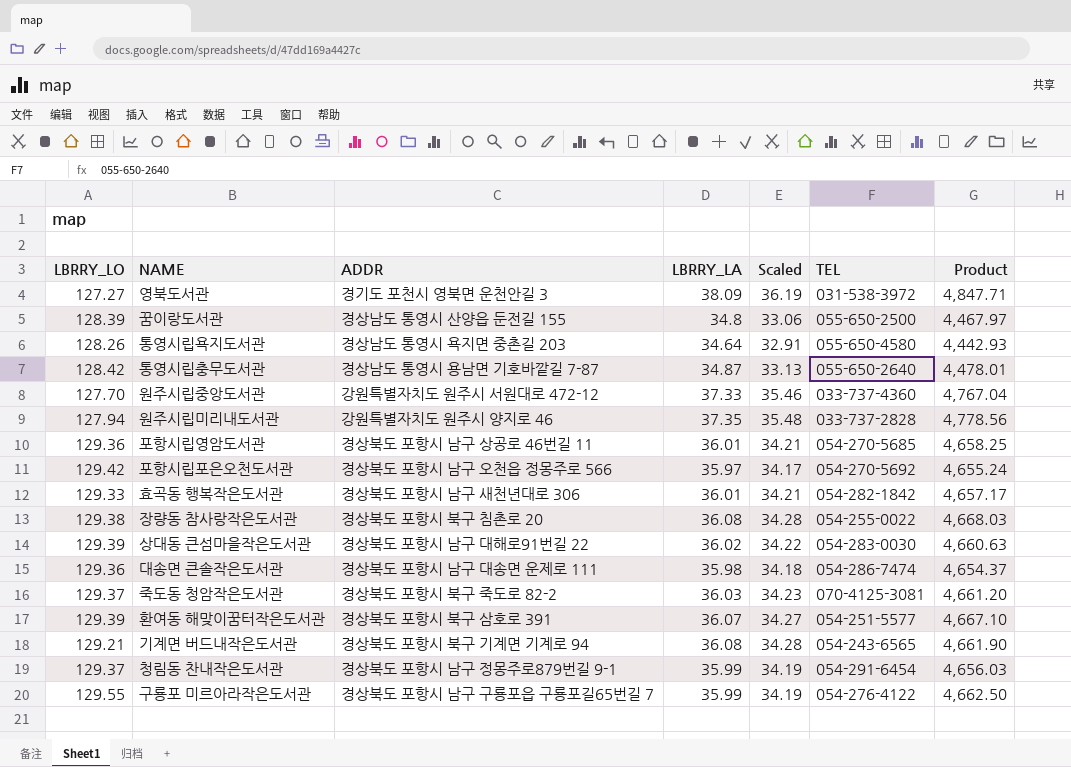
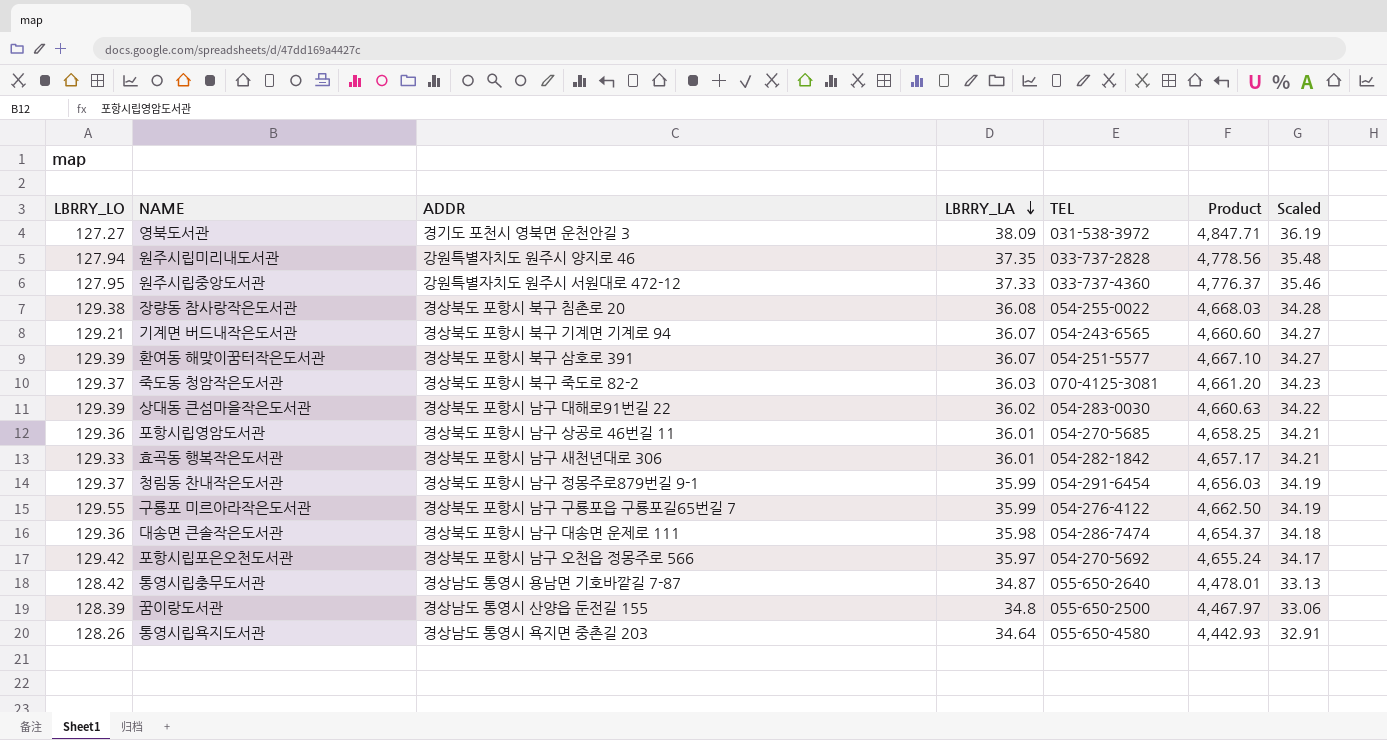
row order: none -> LBRRY_LA descending
column Scaled | position: 5 -> 7
원주시립중앙도서관 | LBRRY_LO: 127.70 -> 127.95
원주시립중앙도서관 | Product: 4,767.04 -> 4,776.37
기계면 버드내작은도서관 | LBRRY_LA: 36.08 -> 36.07
기계면 버드내작은도서관 | Product: 4,661.90 -> 4,660.60
기계면 버드내작은도서관 | Scaled: 34.28 -> 34.27

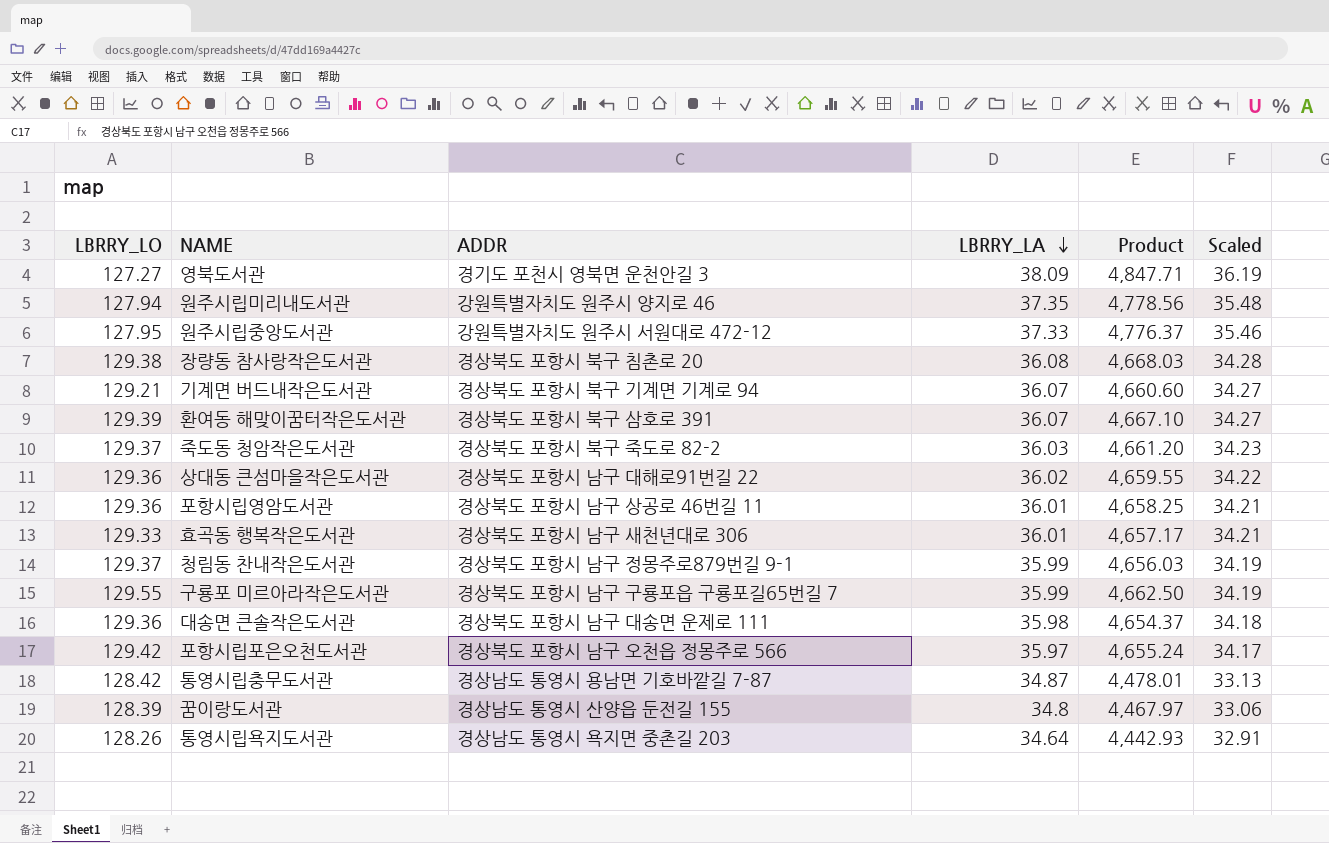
column TEL | position: 5 -> none
상대동 큰섬마을작은도서관 | LBRRY_LO: 129.39 -> 129.36
상대동 큰섬마을작은도서관 | Product: 4,660.63 -> 4,659.55

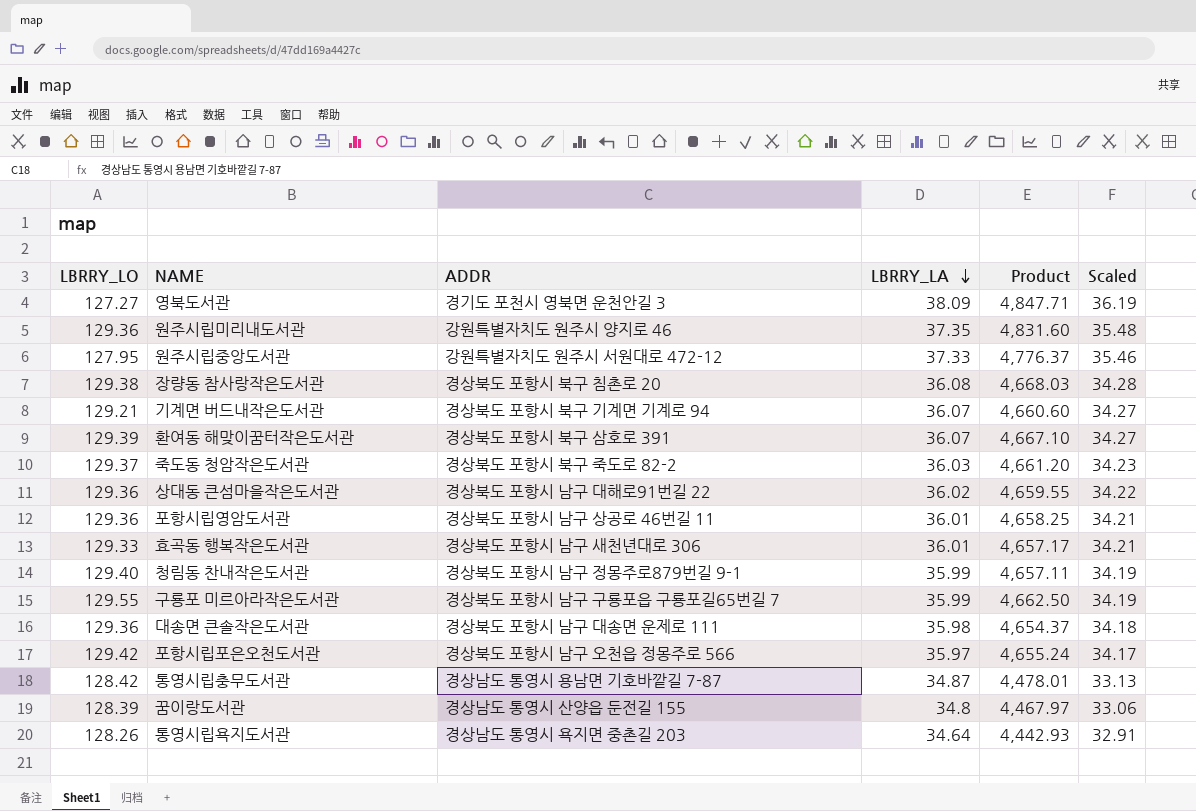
원주시립미리내도서관 | LBRRY_LO: 127.94 -> 129.36
원주시립미리내도서관 | Product: 4,778.56 -> 4,831.60
청림동 찬내작은도서관 | LBRRY_LO: 129.37 -> 129.40
청림동 찬내작은도서관 | Product: 4,656.03 -> 4,657.11

